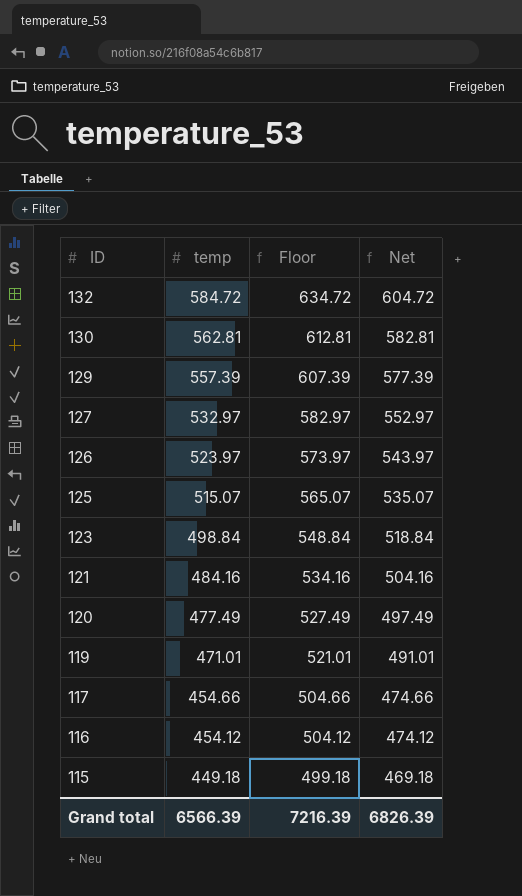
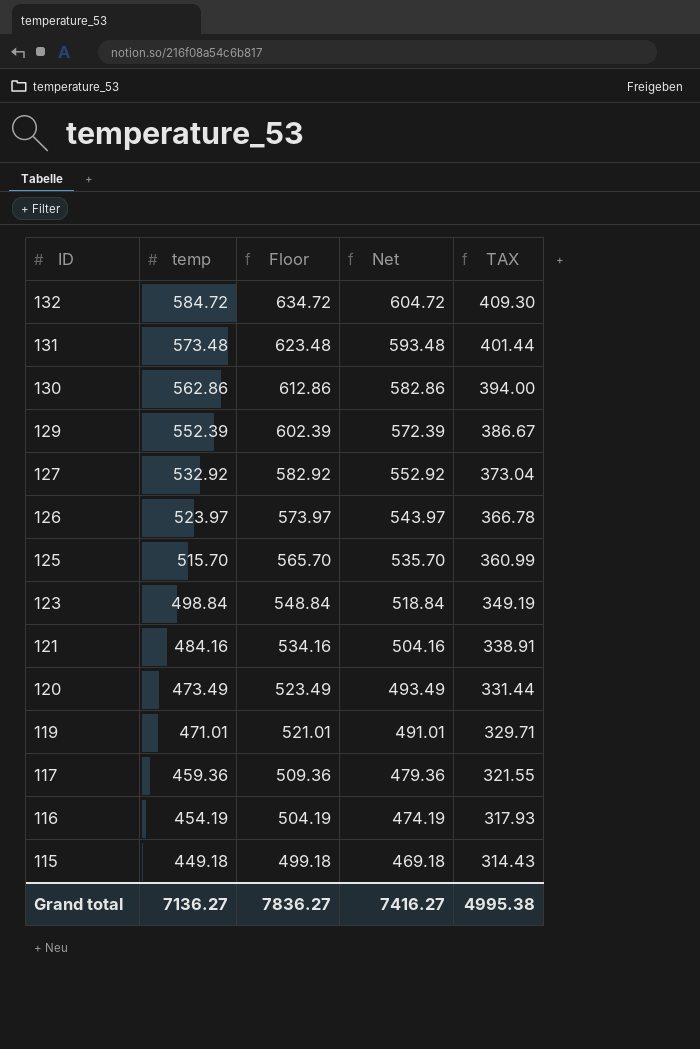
column TAX | formula: none -> [temp] * 0.7
row 131: none -> 573.48 | 623.48 | 593.48 | 401.44
130 | temp: 562.81 -> 562.86
130 | Floor: 612.81 -> 612.86
130 | Net: 582.81 -> 582.86
129 | temp: 557.39 -> 552.39
129 | Floor: 607.39 -> 602.39
129 | Net: 577.39 -> 572.39
127 | temp: 532.97 -> 532.92
127 | Floor: 582.97 -> 582.92
127 | Net: 552.97 -> 552.92
125 | temp: 515.07 -> 515.70
125 | Floor: 565.07 -> 565.70
125 | Net: 535.07 -> 535.70
120 | temp: 477.49 -> 473.49
120 | Floor: 527.49 -> 523.49
120 | Net: 497.49 -> 493.49
117 | temp: 454.66 -> 459.36
117 | Floor: 504.66 -> 509.36
117 | Net: 474.66 -> 479.36
116 | temp: 454.12 -> 454.19
116 | Floor: 504.12 -> 504.19
116 | Net: 474.12 -> 474.19
Grand total | temp: 6566.39 -> 7136.27
Grand total | Floor: 7216.39 -> 7836.27
Grand total | Net: 6826.39 -> 7416.27

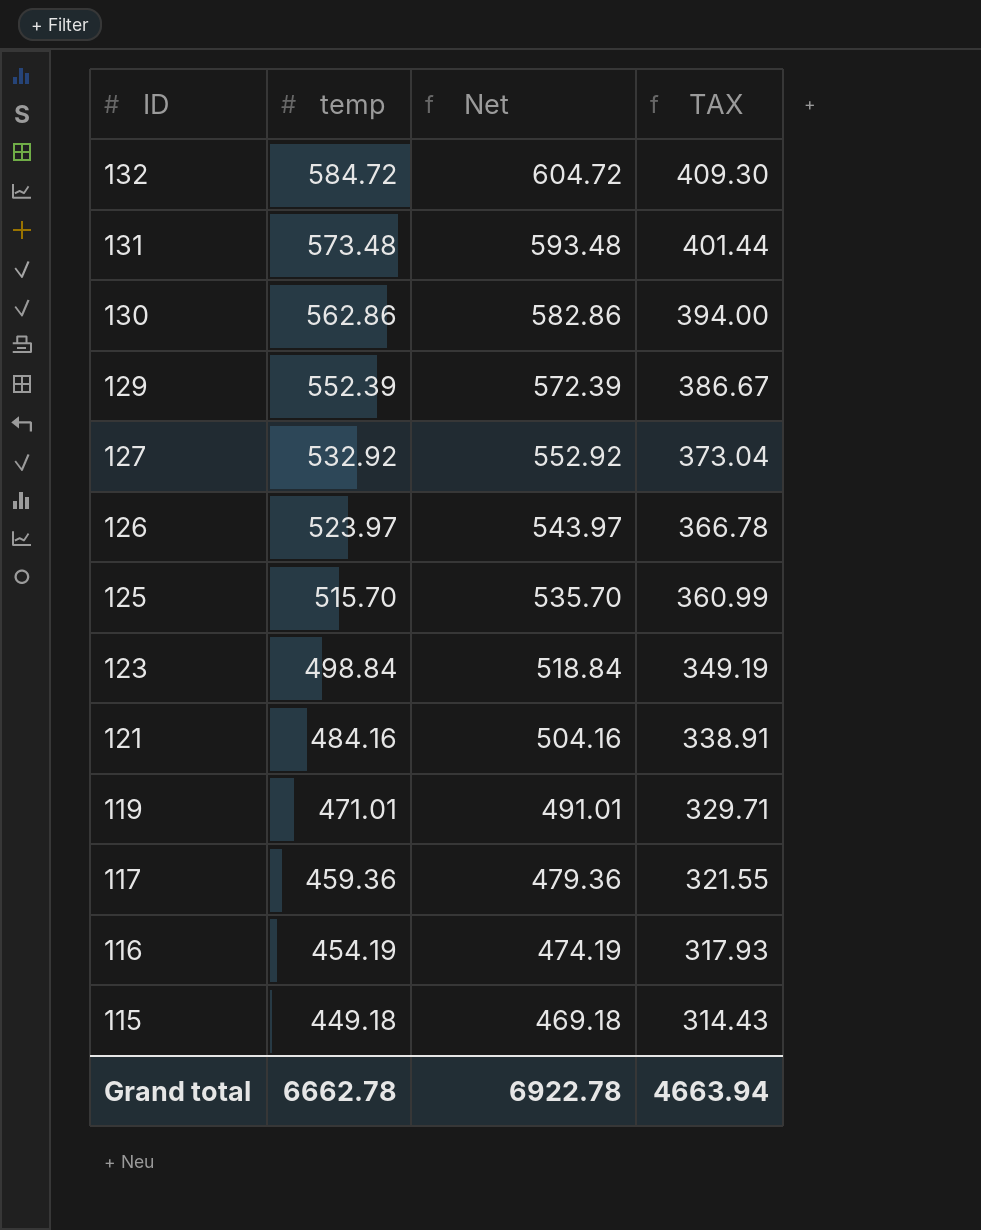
column Floor | formula: [temp] + 50 -> none
row 120: 473.49 | 523.49 | 493.49 | 331.44 -> none
Grand total | temp: 7136.27 -> 6662.78
Grand total | Net: 7416.27 -> 6922.78
Grand total | TAX: 4995.38 -> 4663.94

